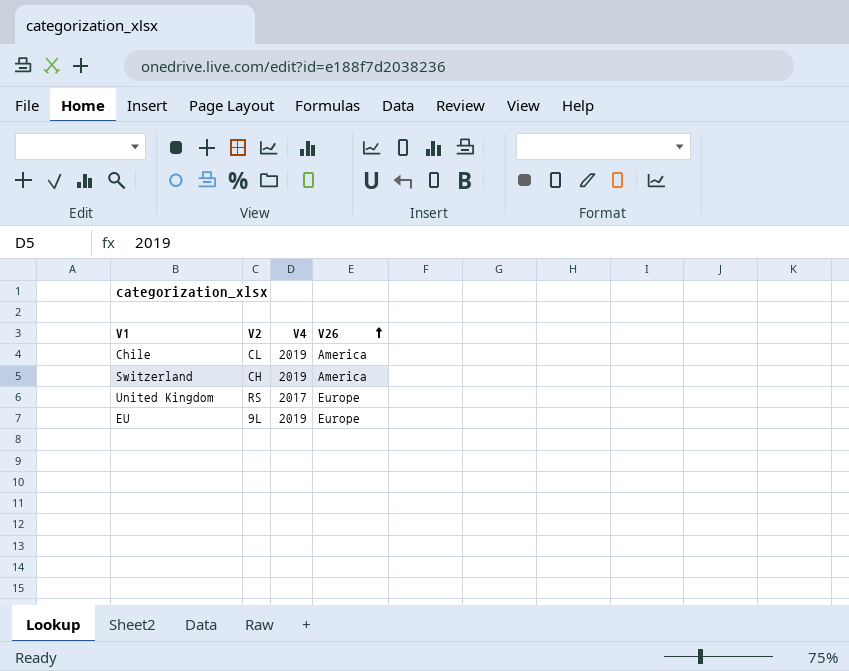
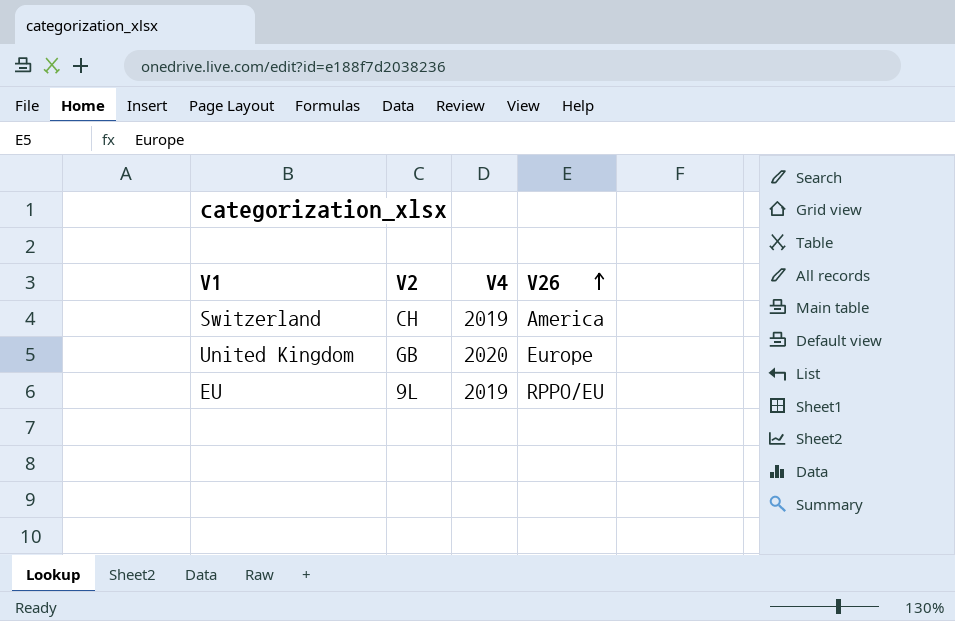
row Chile: CL | 2019 | America -> none
United Kingdom | V2: RS -> GB
United Kingdom | V4: 2017 -> 2020
EU | V26: Europe -> RPPO/EU

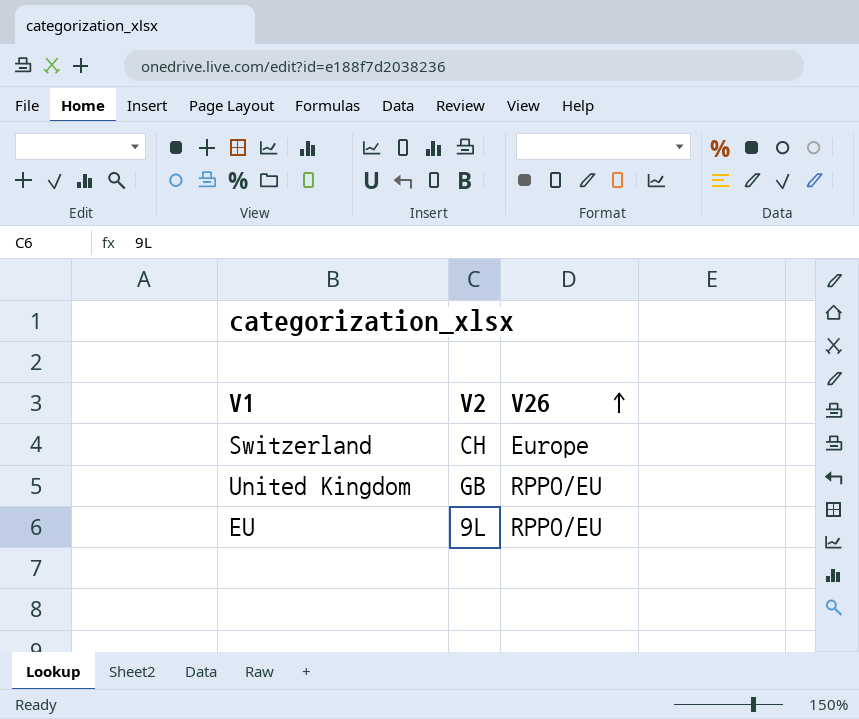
column V4 | position: 3 -> none
Switzerland | V26: America -> Europe
United Kingdom | V26: Europe -> RPPO/EU

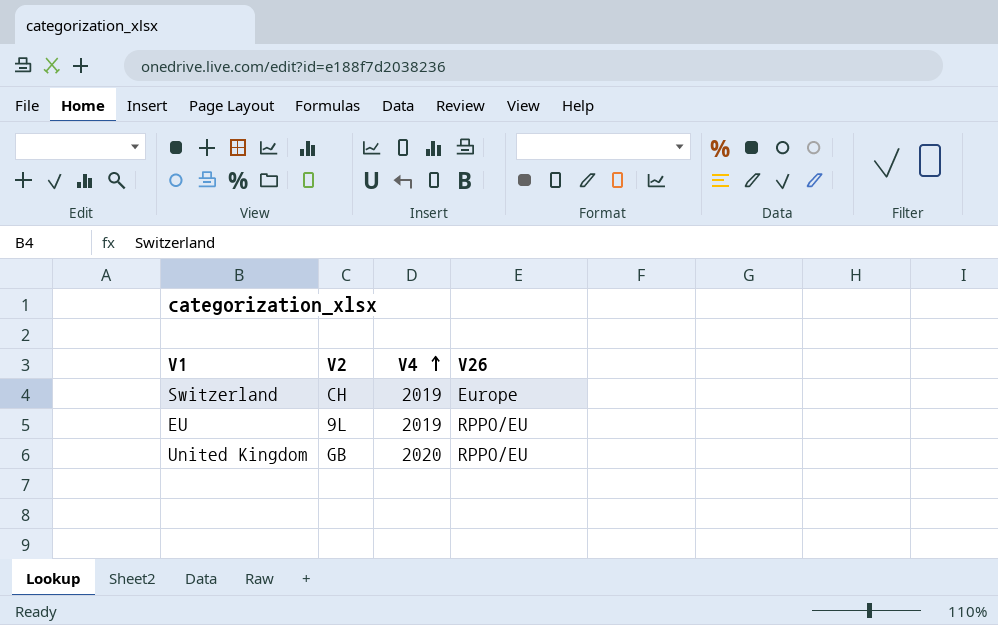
row order: V26 ascending -> V4 ascending
column V4 | position: none -> 3

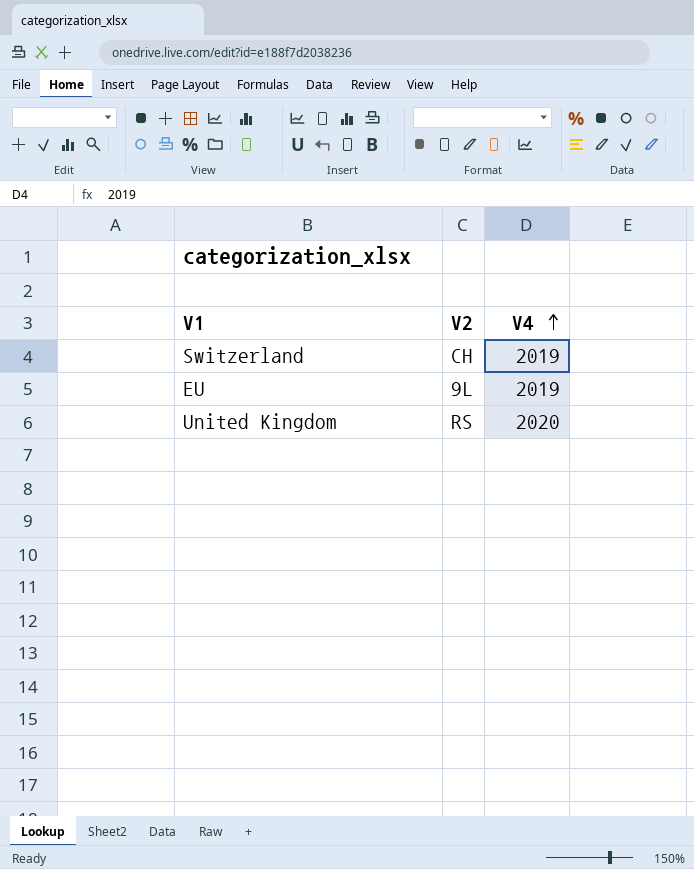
column V26 | position: 4 -> none
United Kingdom | V2: GB -> RS

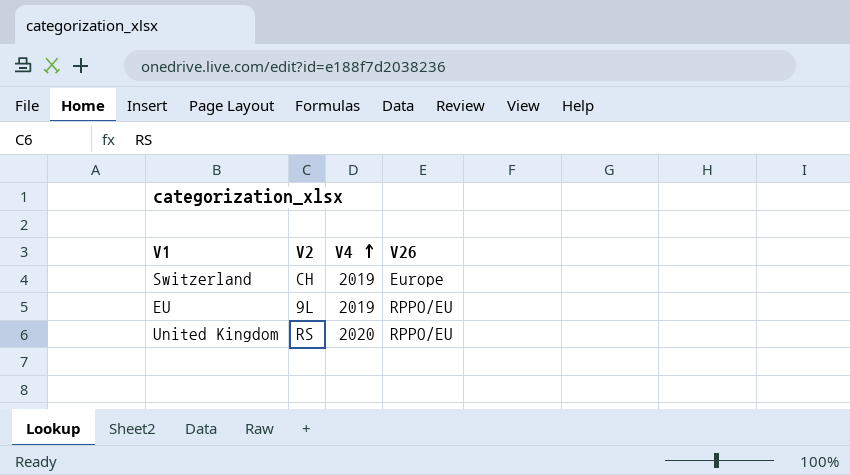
column V26 | position: none -> 4

